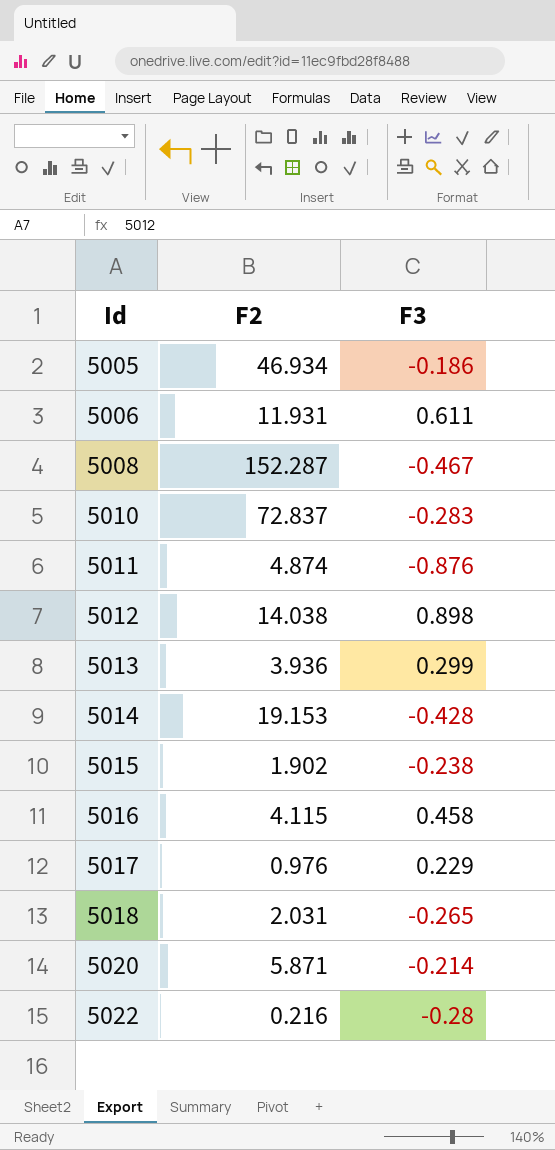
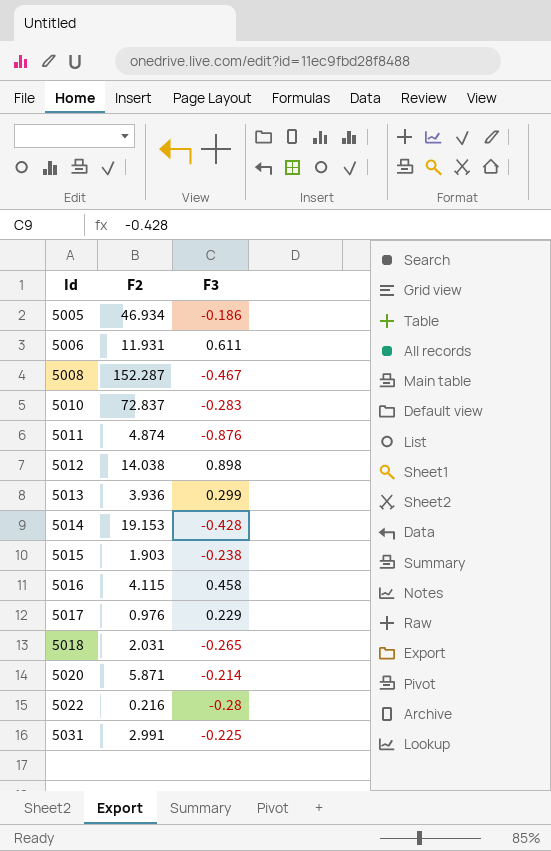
5015 | F2: 1.902 -> 1.903
row 5031: none -> 2.991 | -0.225

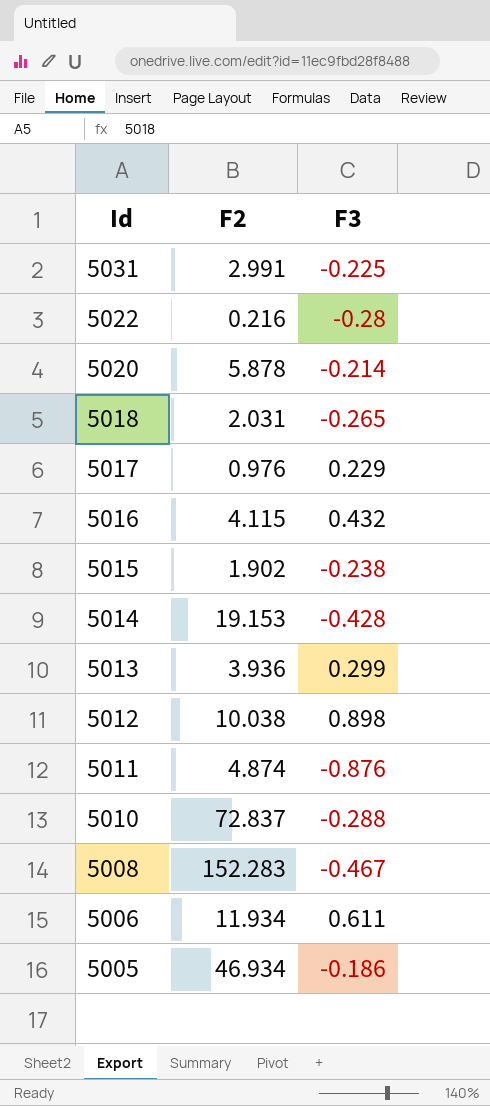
row order: Id ascending -> Id descending
5020 | F2: 5.871 -> 5.878
5016 | F3: 0.458 -> 0.432
5015 | F2: 1.903 -> 1.902
5012 | F2: 14.038 -> 10.038
5010 | F3: -0.283 -> -0.288
5008 | F2: 152.287 -> 152.283
5006 | F2: 11.931 -> 11.934

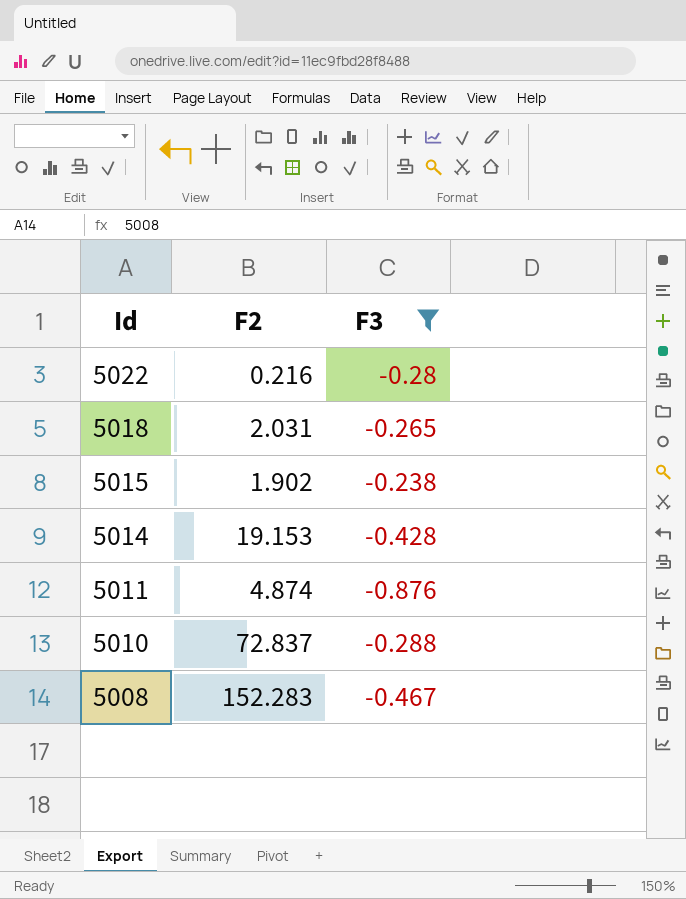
filter: none -> F3 <= -0.238

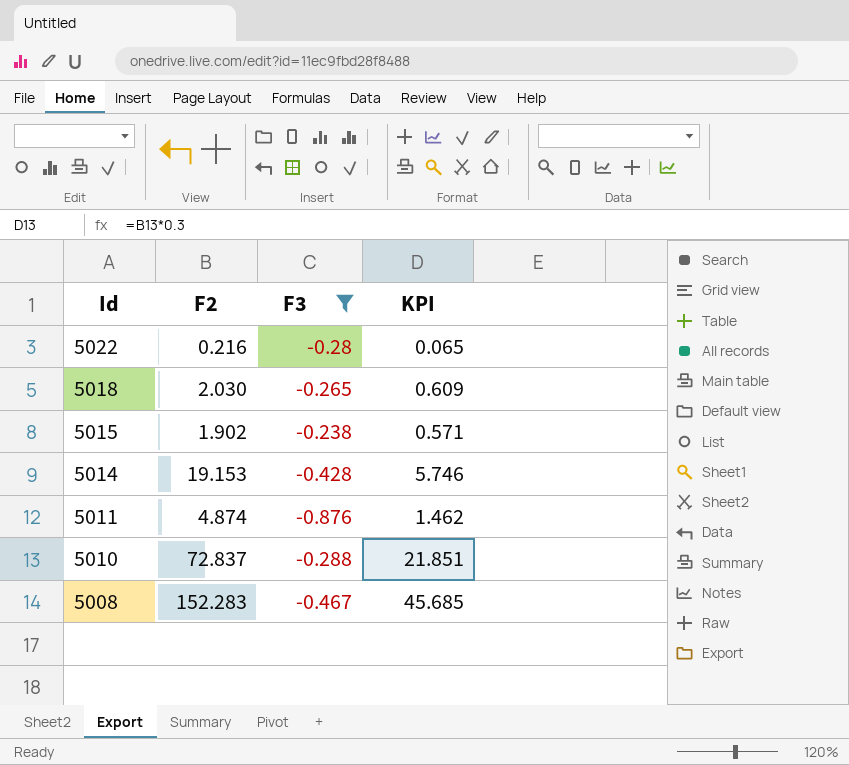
column KPI | formula: none -> [F2] * 0.3
5018 | F2: 2.031 -> 2.030

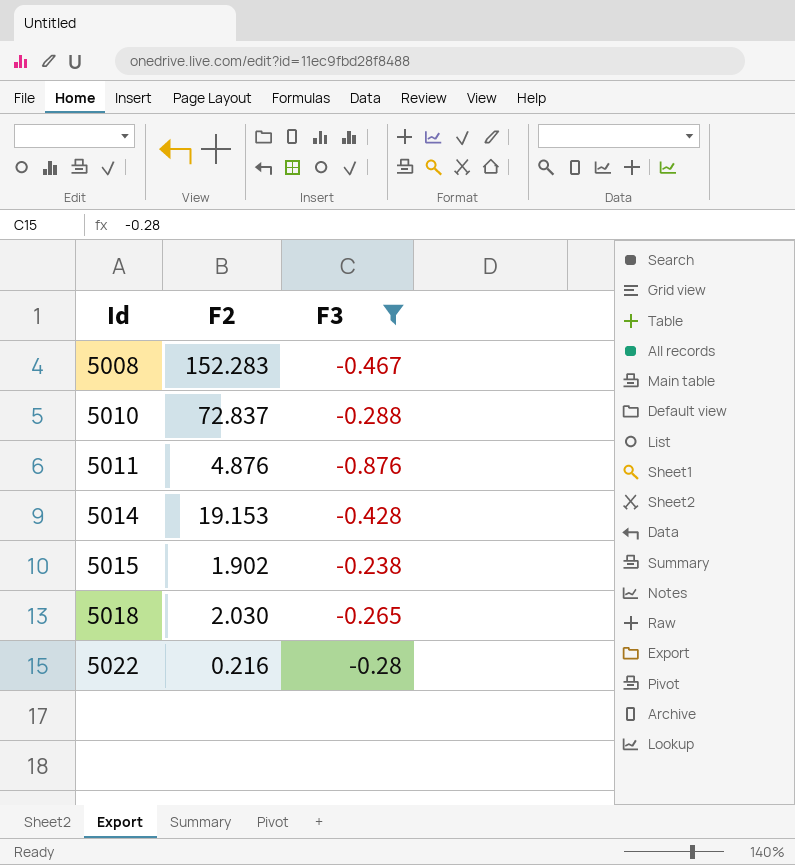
row order: Id descending -> Id ascending
column KPI | formula: [F2] * 0.3 -> none
5011 | F2: 4.874 -> 4.876

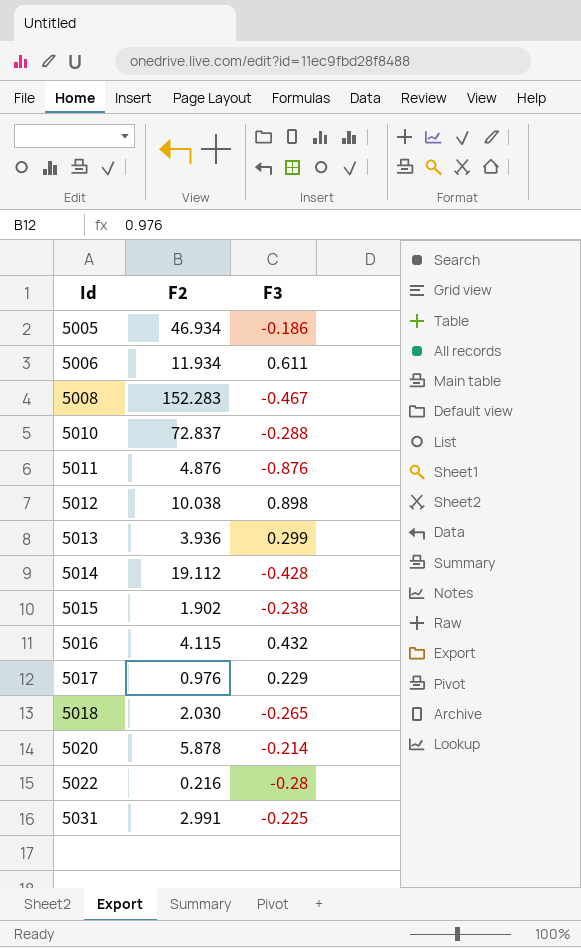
filter: F3 <= -0.238 -> none
5014 | F2: 19.153 -> 19.112

